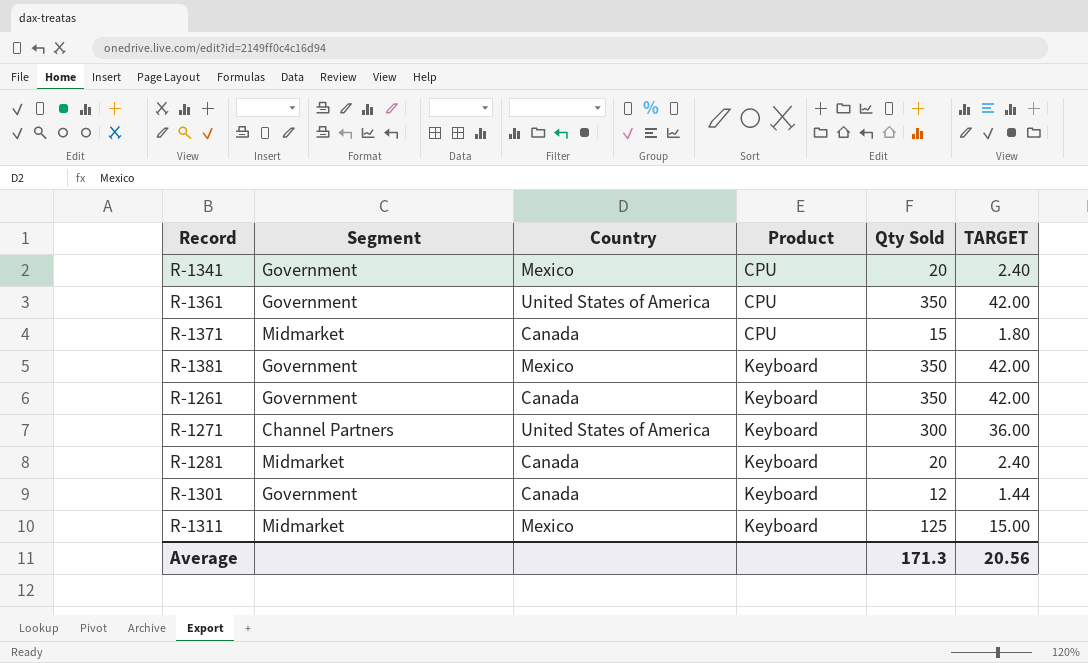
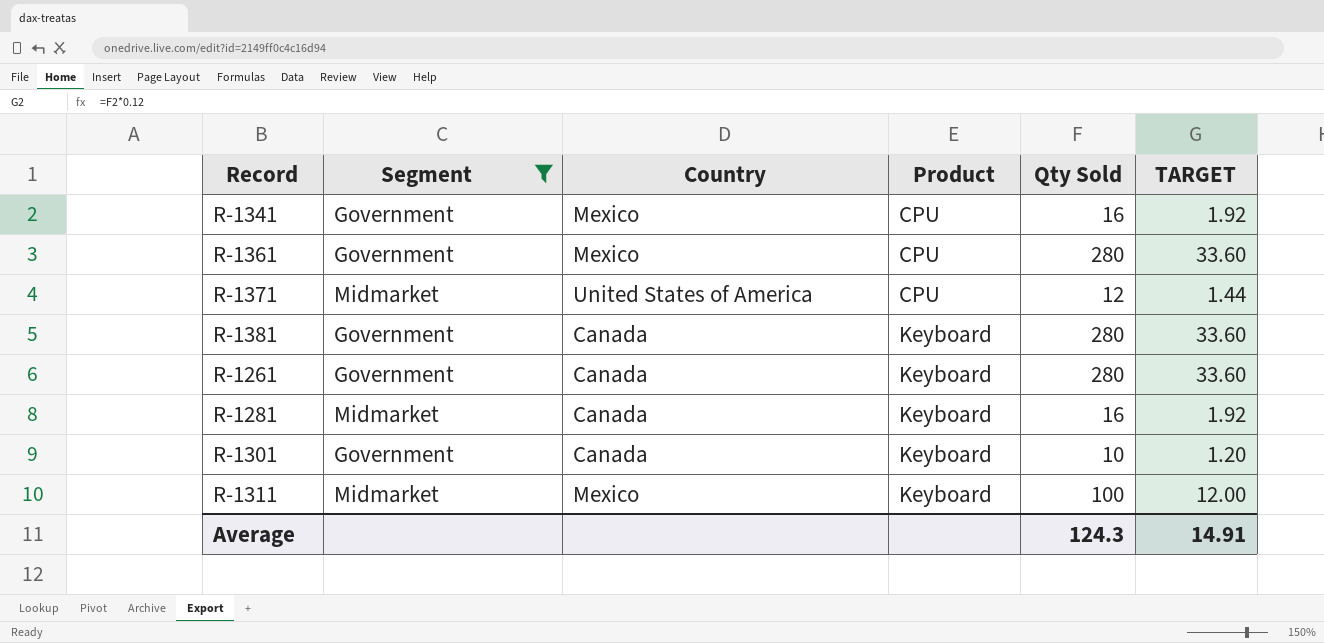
filter: none -> Segment != Channel Partners
R-1341 | Qty Sold: 20 -> 16
R-1341 | TARGET: 2.40 -> 1.92
R-1361 | Country: United States of America -> Mexico
R-1361 | Qty Sold: 350 -> 280
R-1361 | TARGET: 42.00 -> 33.60
R-1371 | Country: Canada -> United States of America
R-1371 | Qty Sold: 15 -> 12
R-1371 | TARGET: 1.80 -> 1.44
R-1381 | Country: Mexico -> Canada
R-1381 | Qty Sold: 350 -> 280
R-1381 | TARGET: 42.00 -> 33.60
R-1261 | Qty Sold: 350 -> 280
R-1261 | TARGET: 42.00 -> 33.60
R-1281 | Qty Sold: 20 -> 16
R-1281 | TARGET: 2.40 -> 1.92
R-1301 | Qty Sold: 12 -> 10
R-1301 | TARGET: 1.44 -> 1.20
R-1311 | Qty Sold: 125 -> 100
R-1311 | TARGET: 15.00 -> 12.00
Average | Qty Sold: 171.3 -> 124.3
Average | TARGET: 20.56 -> 14.91

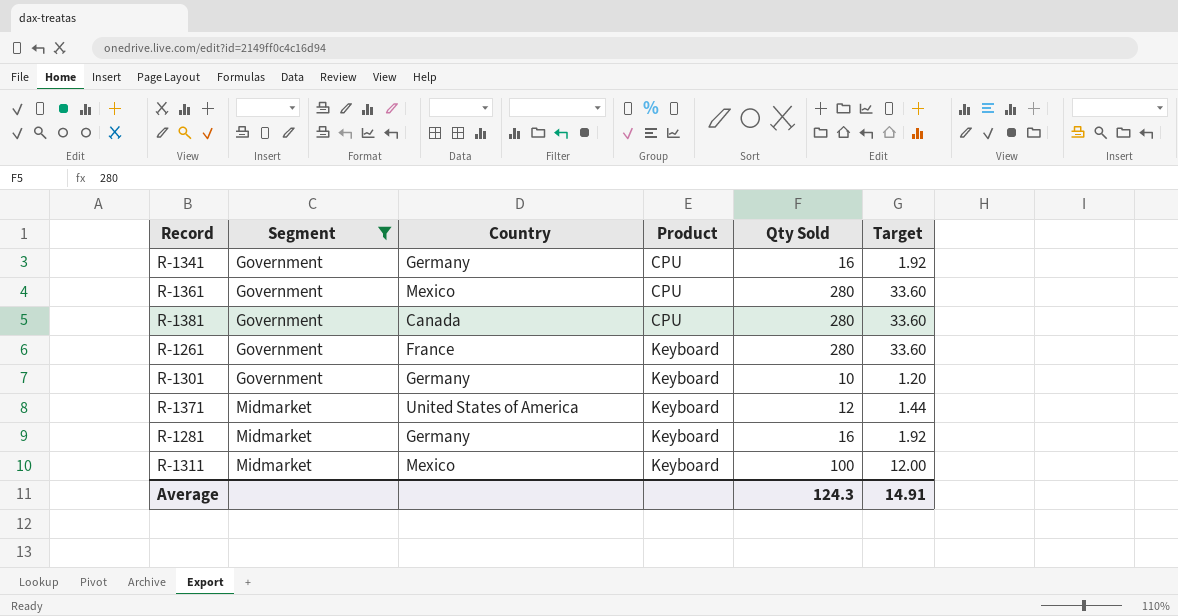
row order: Product ascending -> Segment ascending
column name: TARGET -> Target
R-1341 | Country: Mexico -> Germany
R-1381 | Product: Keyboard -> CPU
R-1261 | Country: Canada -> France
R-1301 | Country: Canada -> Germany
R-1371 | Product: CPU -> Keyboard
R-1281 | Country: Canada -> Germany

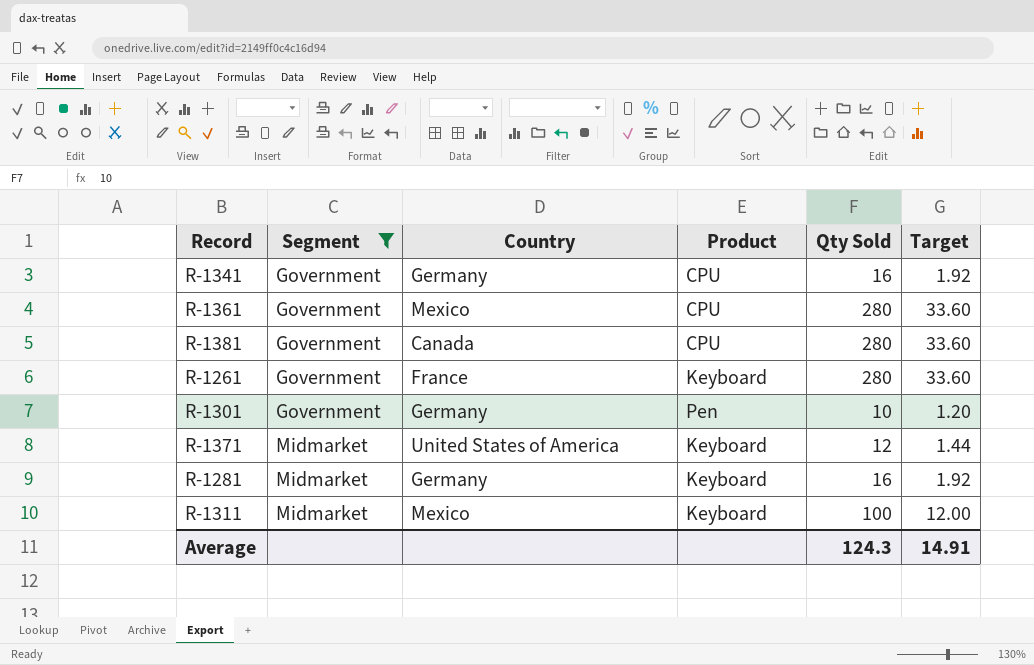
R-1301 | Product: Keyboard -> Pen

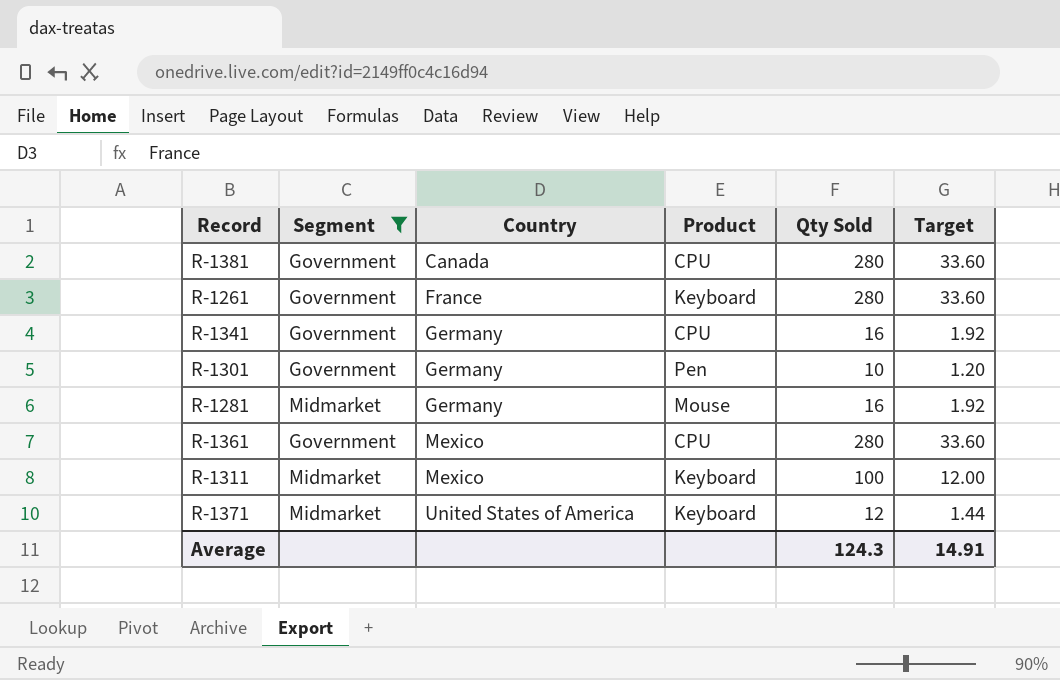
row order: Segment ascending -> Country ascending
R-1281 | Product: Keyboard -> Mouse

